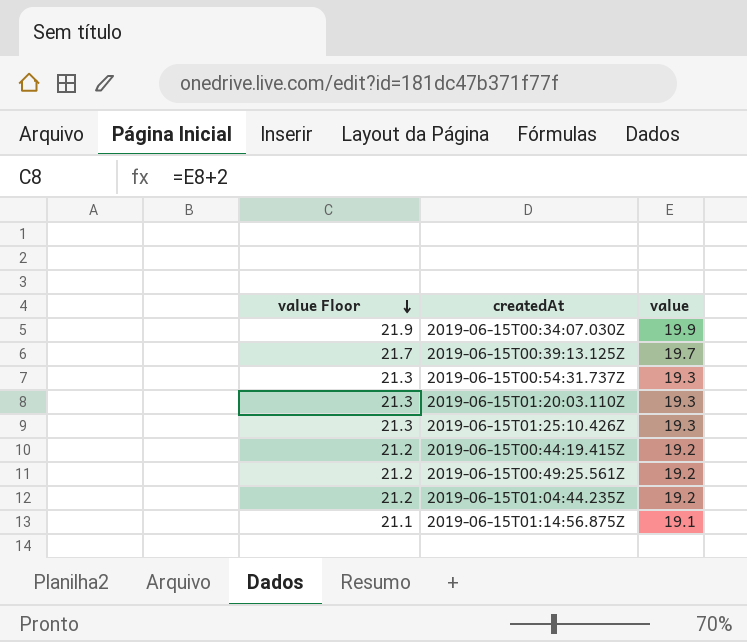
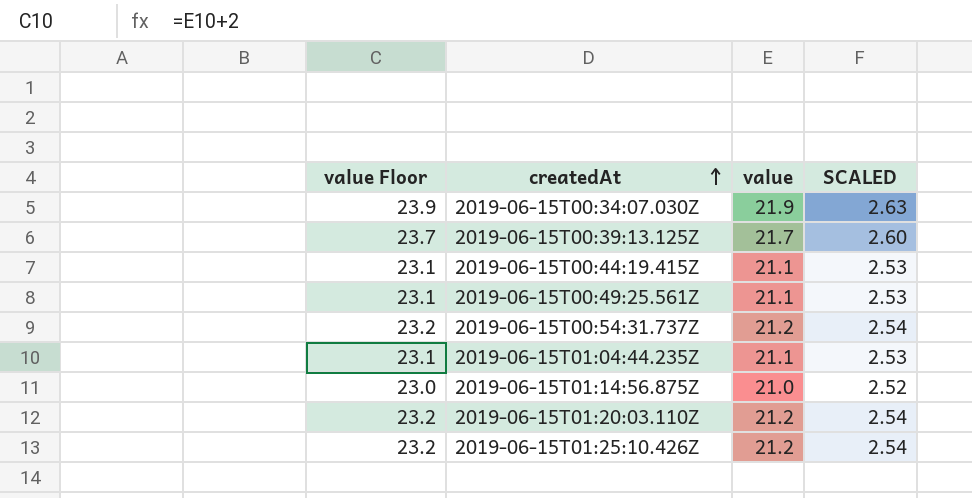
row order: value Floor descending -> createdAt ascending
column SCALED | formula: none -> [value] * 0.12
2019-06-15T00:34:07.030Z | value Floor: 21.9 -> 23.9
2019-06-15T00:34:07.030Z | value: 19.9 -> 21.9
2019-06-15T00:39:13.125Z | value Floor: 21.7 -> 23.7
2019-06-15T00:39:13.125Z | value: 19.7 -> 21.7
2019-06-15T00:44:19.415Z | value Floor: 21.2 -> 23.1
2019-06-15T00:44:19.415Z | value: 19.2 -> 21.1
2019-06-15T00:49:25.561Z | value Floor: 21.2 -> 23.1
2019-06-15T00:49:25.561Z | value: 19.2 -> 21.1
2019-06-15T00:54:31.737Z | value Floor: 21.3 -> 23.2
2019-06-15T00:54:31.737Z | value: 19.3 -> 21.2
2019-06-15T01:04:44.235Z | value Floor: 21.2 -> 23.1
2019-06-15T01:04:44.235Z | value: 19.2 -> 21.1
2019-06-15T01:14:56.875Z | value Floor: 21.1 -> 23.0
2019-06-15T01:14:56.875Z | value: 19.1 -> 21.0
2019-06-15T01:20:03.110Z | value Floor: 21.3 -> 23.2
2019-06-15T01:20:03.110Z | value: 19.3 -> 21.2
2019-06-15T01:25:10.426Z | value Floor: 21.3 -> 23.2
2019-06-15T01:25:10.426Z | value: 19.3 -> 21.2

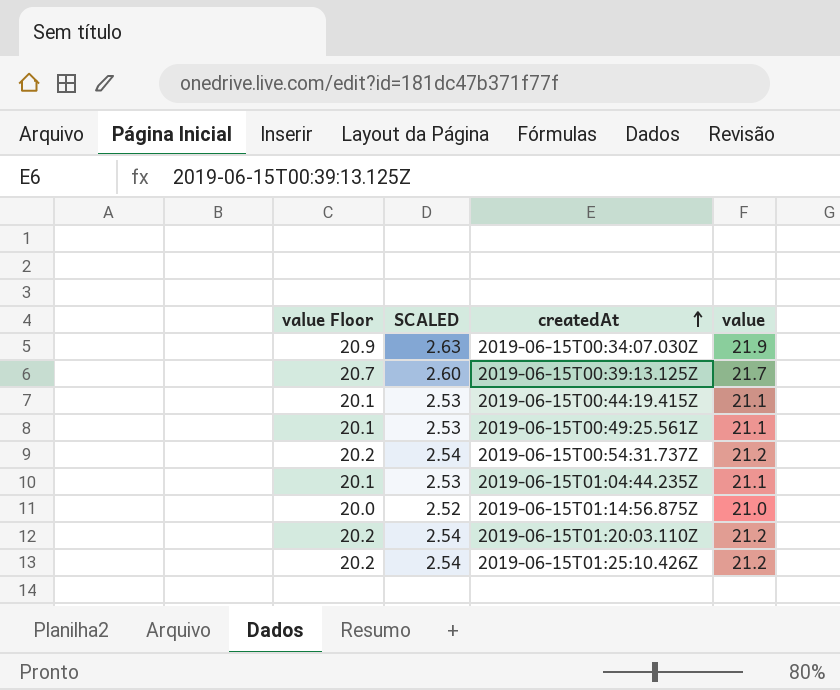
column value Floor | formula: [value] + 2 -> [value] - 1
column SCALED | position: 4 -> 2

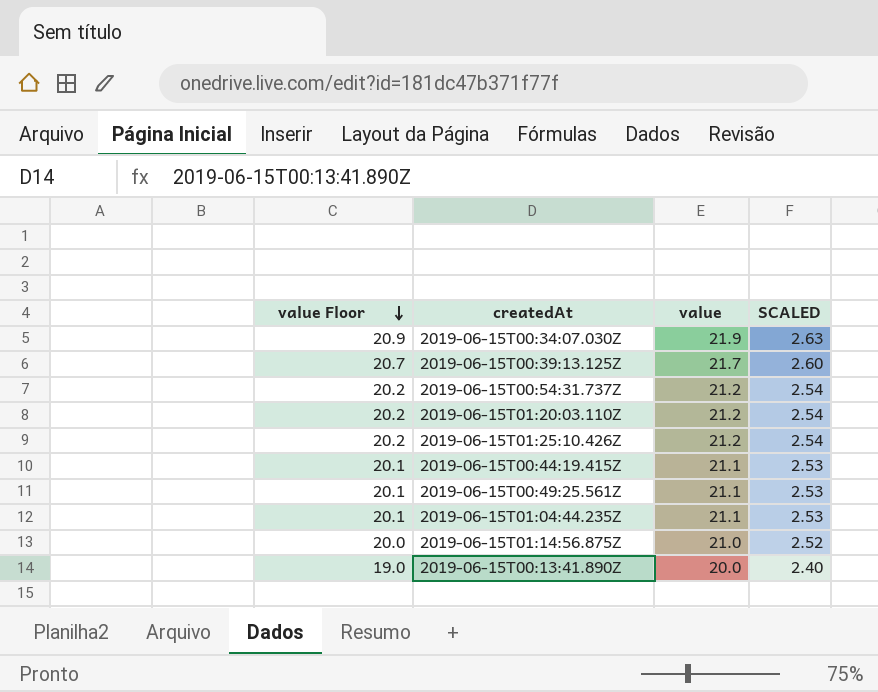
row order: createdAt ascending -> value Floor descending
column SCALED | position: 2 -> 4
row 2019-06-15T00:13:41.890Z: none -> 19.0 | 20.0 | 2.40

